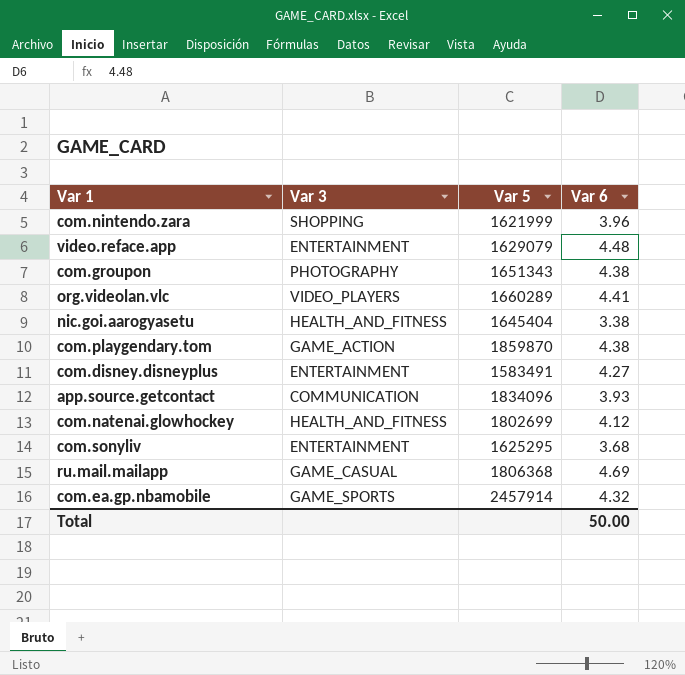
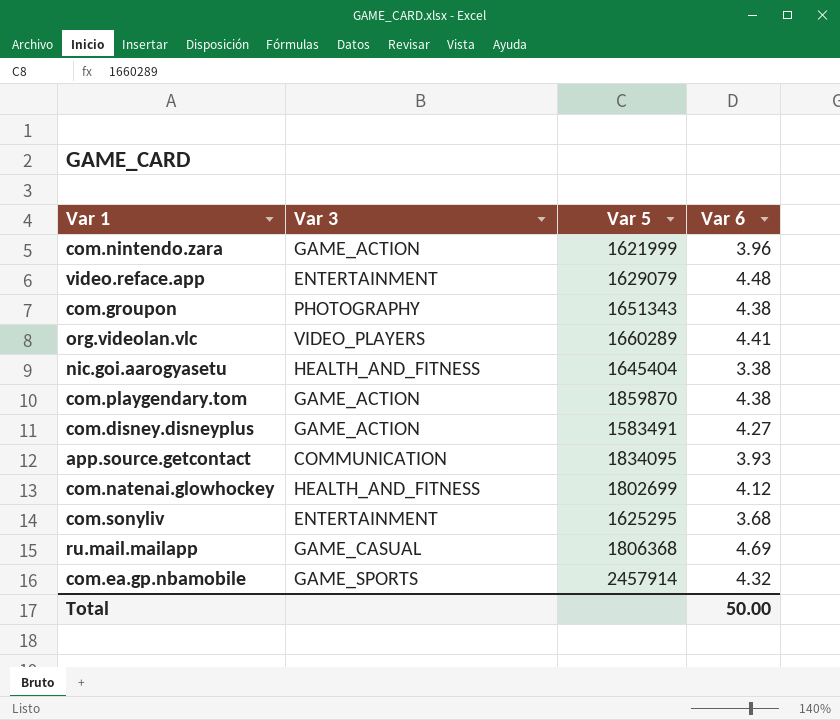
com.nintendo.zara | Var 3: SHOPPING -> GAME_ACTION
com.disney.disneyplus | Var 3: ENTERTAINMENT -> GAME_ACTION
app.source.getcontact | Var 5: 1834096 -> 1834095

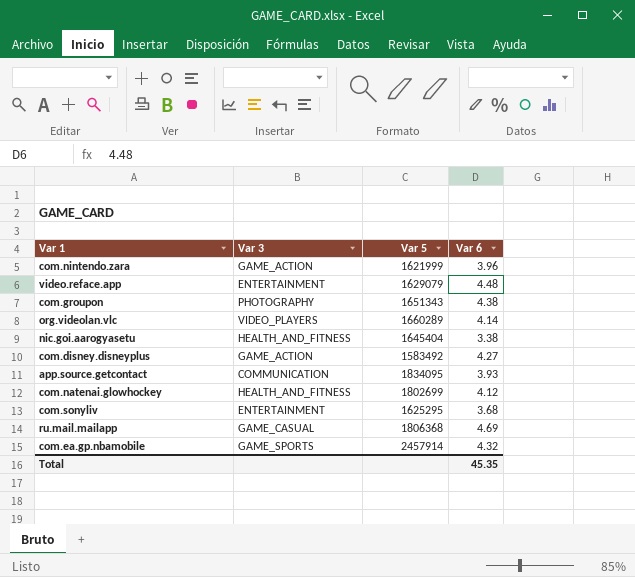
row com.playgendary.tom: GAME_ACTION | 1859870 | 4.38 -> none
org.videolan.vlc | Var 6: 4.41 -> 4.14
com.disney.disneyplus | Var 5: 1583491 -> 1583492
Total | Var 6: 50.00 -> 45.35

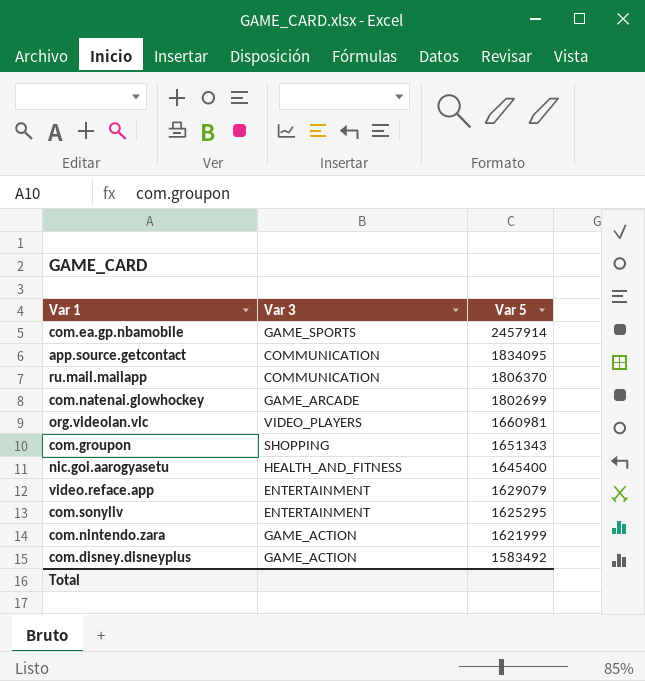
row order: none -> Var 5 descending
column Var 6 | position: 4 -> none
ru.mail.mailapp | Var 3: GAME_CASUAL -> COMMUNICATION
ru.mail.mailapp | Var 5: 1806368 -> 1806370
com.natenai.glowhockey | Var 3: HEALTH_AND_FITNESS -> GAME_ARCADE
org.videolan.vlc | Var 5: 1660289 -> 1660981
com.groupon | Var 3: PHOTOGRAPHY -> SHOPPING
nic.goi.aarogyasetu | Var 5: 1645404 -> 1645400

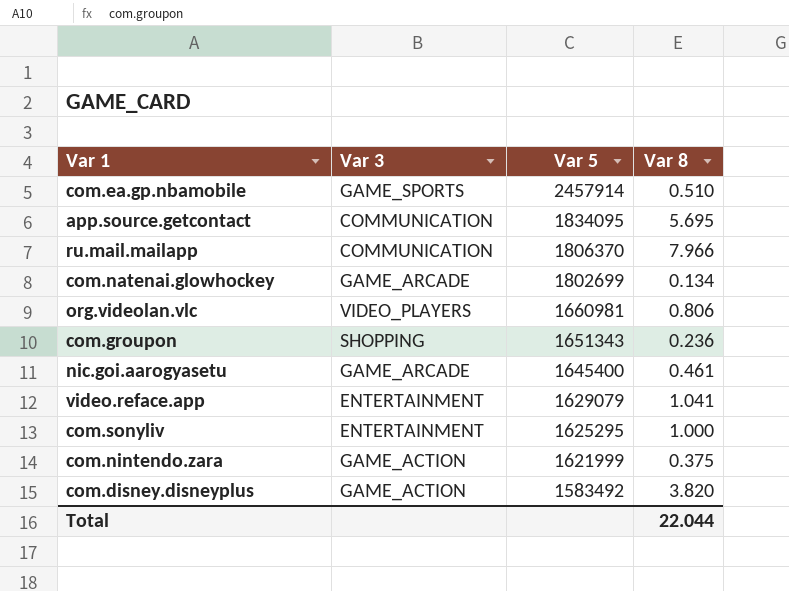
column Var 8 | position: none -> 4
nic.goi.aarogyasetu | Var 3: HEALTH_AND_FITNESS -> GAME_ARCADE

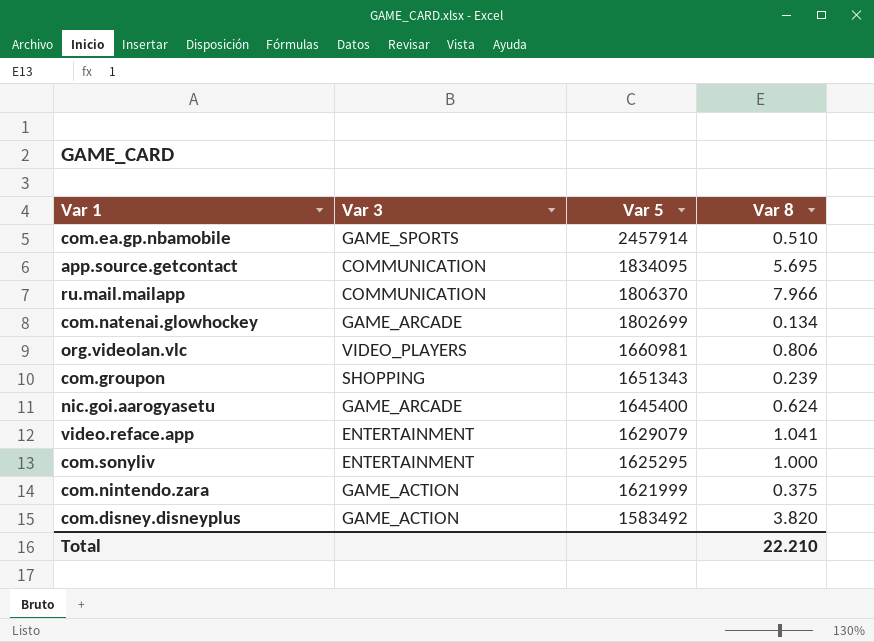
com.groupon | Var 8: 0.236 -> 0.239
nic.goi.aarogyasetu | Var 8: 0.461 -> 0.624
Total | Var 8: 22.044 -> 22.210

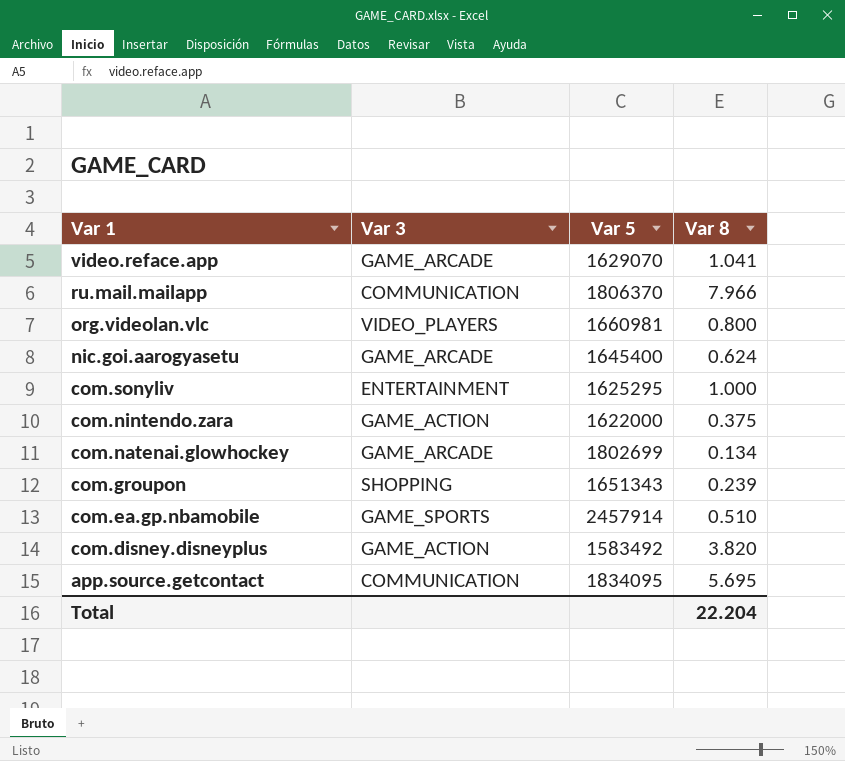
row order: Var 5 descending -> Var 1 descending
video.reface.app | Var 3: ENTERTAINMENT -> GAME_ARCADE
video.reface.app | Var 5: 1629079 -> 1629070
org.videolan.vlc | Var 8: 0.806 -> 0.800
com.nintendo.zara | Var 5: 1621999 -> 1622000
Total | Var 8: 22.210 -> 22.204

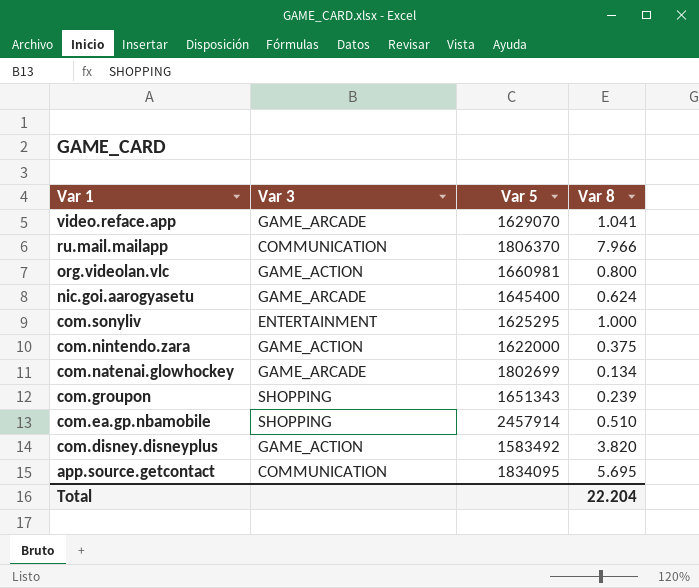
org.videolan.vlc | Var 3: VIDEO_PLAYERS -> GAME_ACTION
com.ea.gp.nbamobile | Var 3: GAME_SPORTS -> SHOPPING

